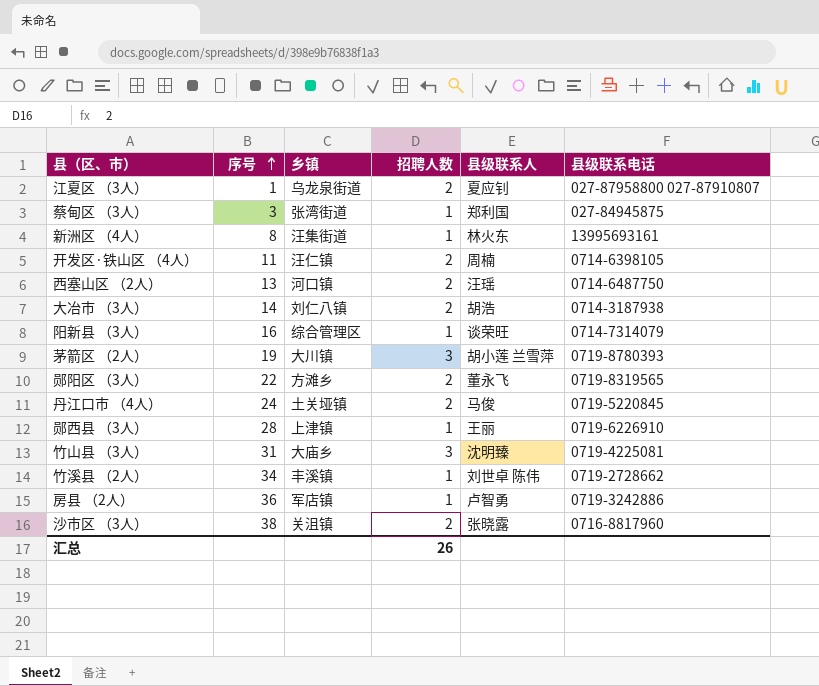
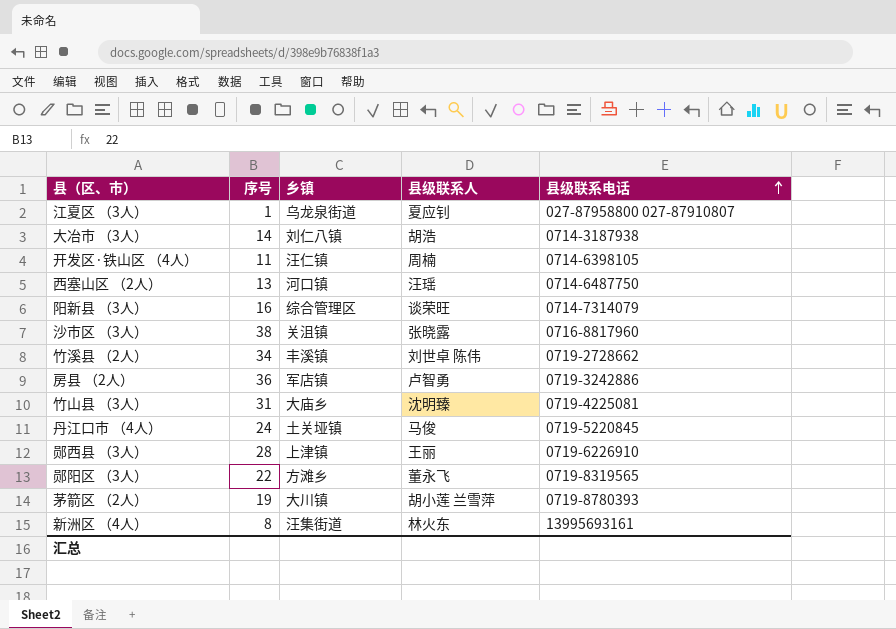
row order: 序号 ascending -> 县级联系电话 ascending
column 招聘人数 | position: 4 -> none
row 蔡甸区 （3人）: 3 | 张湾街道 | 1 | 郑利国 | 027-84945875 -> none

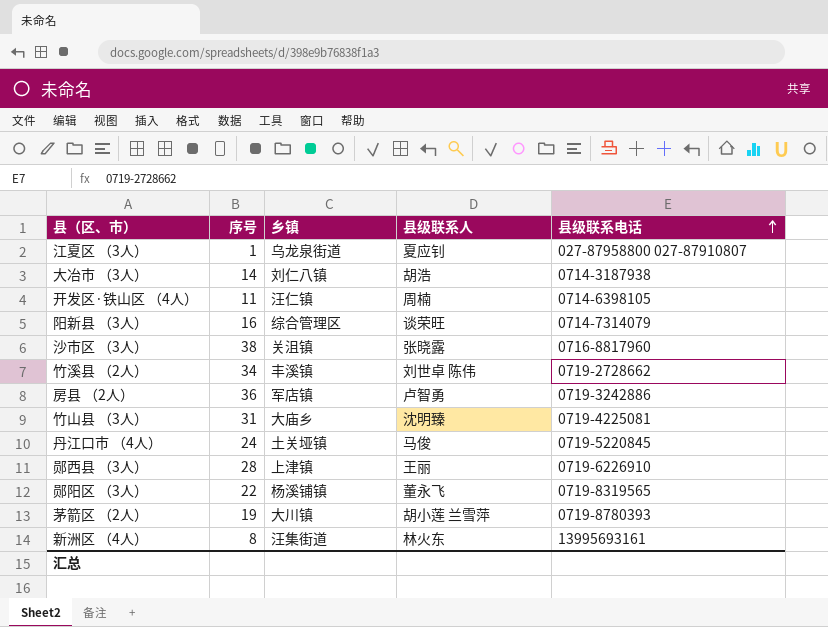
row 西塞山区 （2人）: 13 | 河口镇 | 汪瑶 | 0714-6487750 -> none
郧阳区 （3人） | 乡镇: 方滩乡 -> 杨溪铺镇

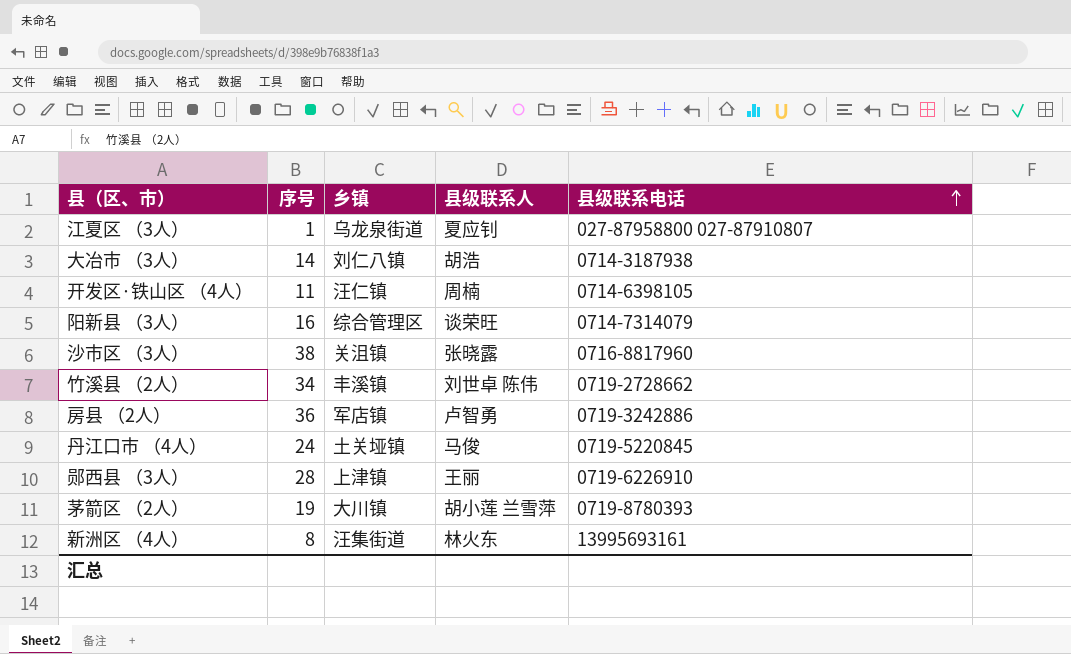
row 竹山县 （3人）: 31 | 大庙乡 | 沈明臻 | 0719-4225081 -> none
row 郧阳区 （3人）: 22 | 杨溪铺镇 | 董永飞 | 0719-8319565 -> none

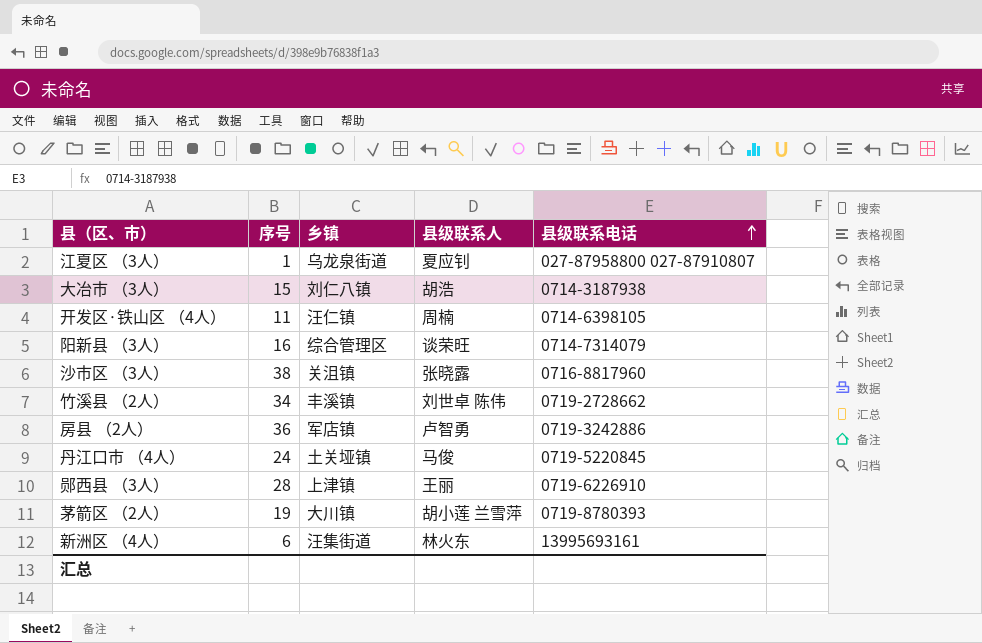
大冶市 （3人） | 序号: 14 -> 15
新洲区 （4人） | 序号: 8 -> 6

